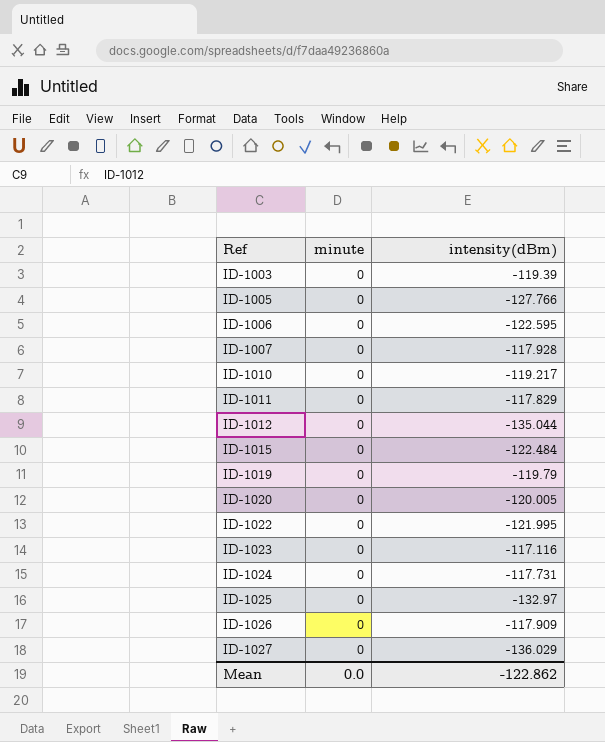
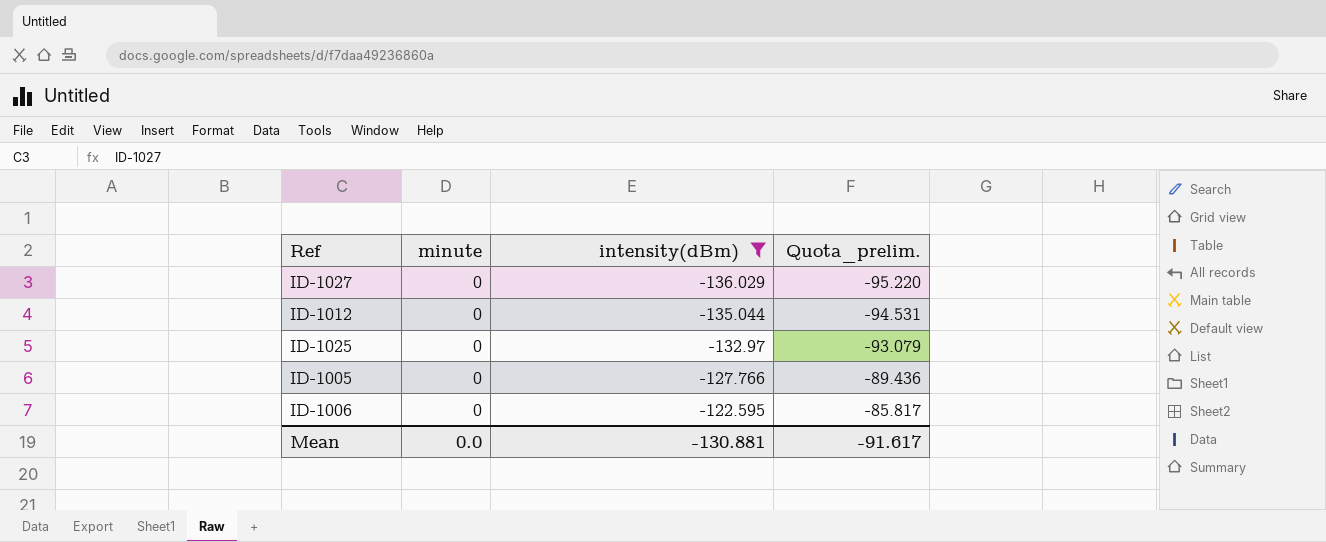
filter: none -> intensity(dBm) <= -122.595
row order: Ref ascending -> intensity(dBm) ascending
column Quota_prelim. | formula: none -> [intensity(dBm)] * 0.7
Mean | intensity(dBm): -122.862 -> -130.881

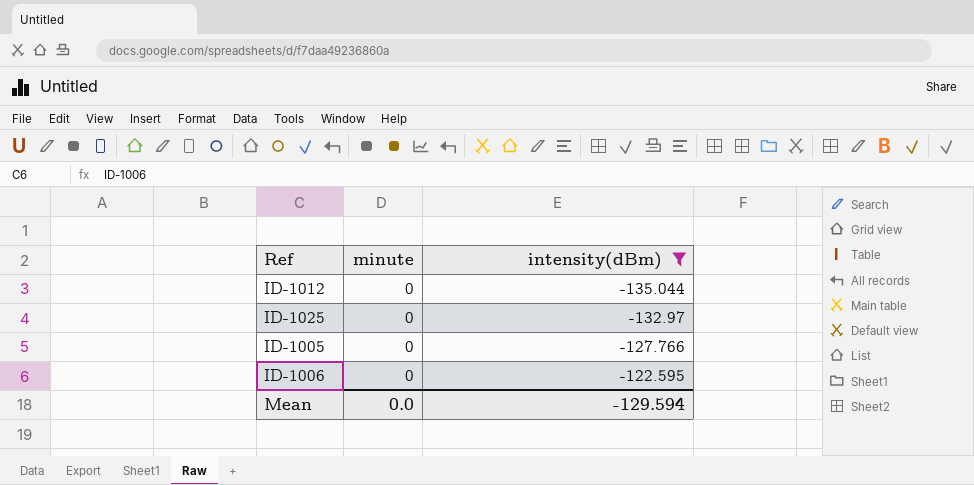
column Quota_prelim. | formula: [intensity(dBm)] * 0.7 -> none
row ID-1027: 0 | -136.029 | -95.220 -> none
Mean | intensity(dBm): -130.881 -> -129.594

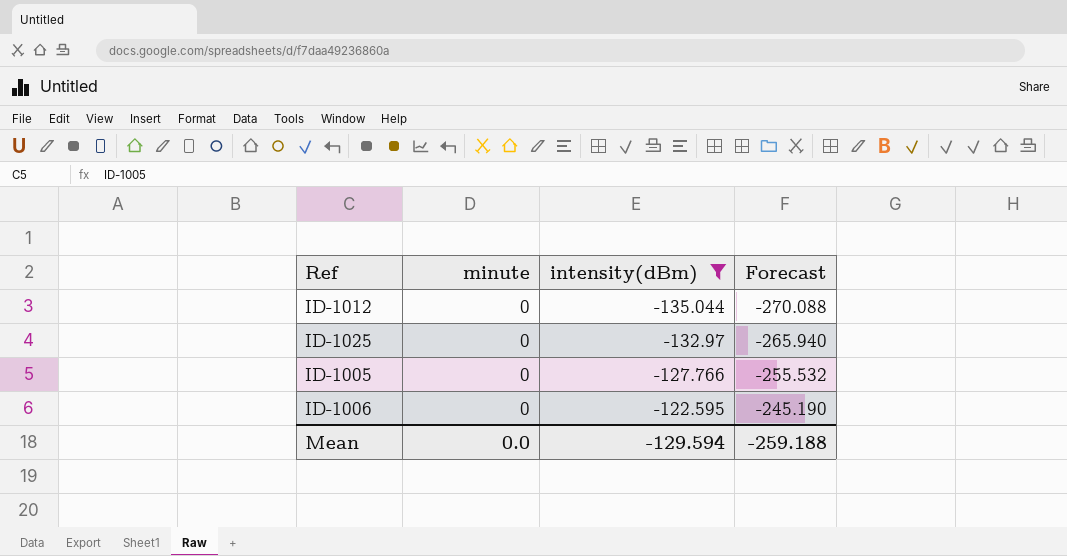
column Forecast | formula: none -> [intensity(dBm)] * 2

